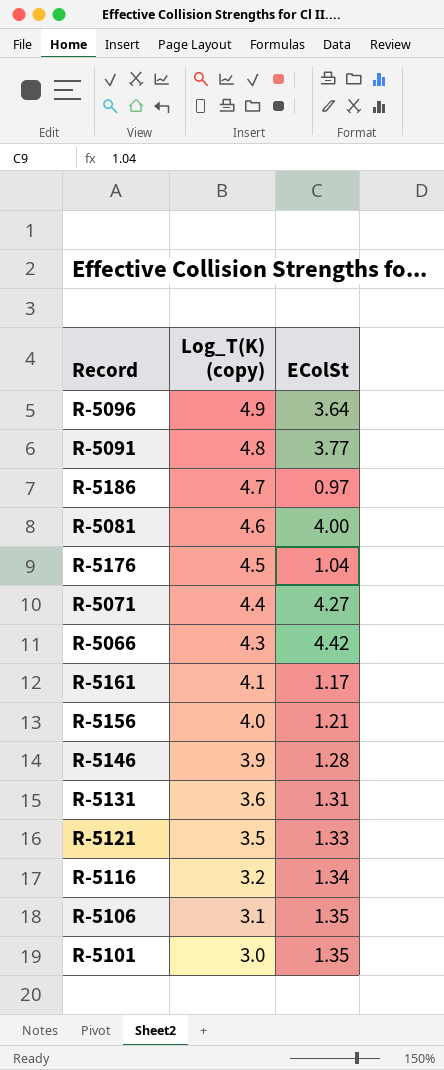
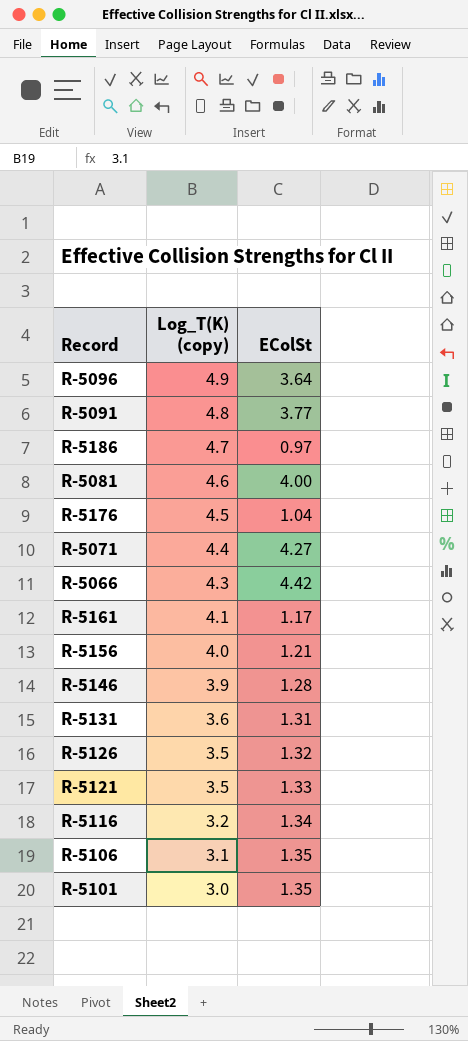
row R-5126: none -> 3.5 | 1.32

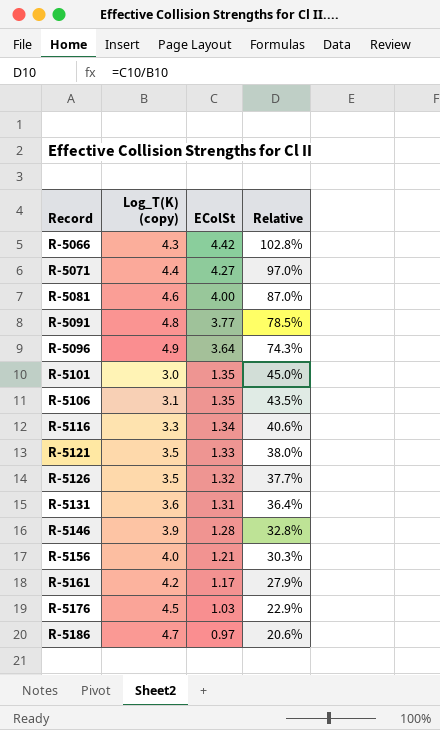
row order: Log_T(K) (copy) descending -> Record ascending
column Relative | formula: none -> [EColSt] / [Log_T(K) (copy)]
R-5116 | Log_T(K) (copy): 3.2 -> 3.3
R-5161 | Log_T(K) (copy): 4.1 -> 4.2
R-5176 | EColSt: 1.04 -> 1.03

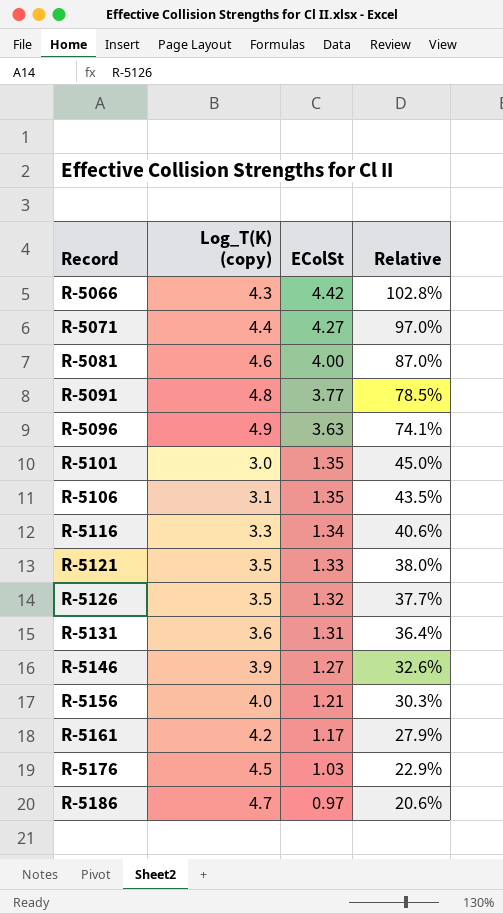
R-5096 | EColSt: 3.64 -> 3.63
R-5096 | Relative: 74.3% -> 74.1%
R-5146 | EColSt: 1.28 -> 1.27
R-5146 | Relative: 32.8% -> 32.6%

